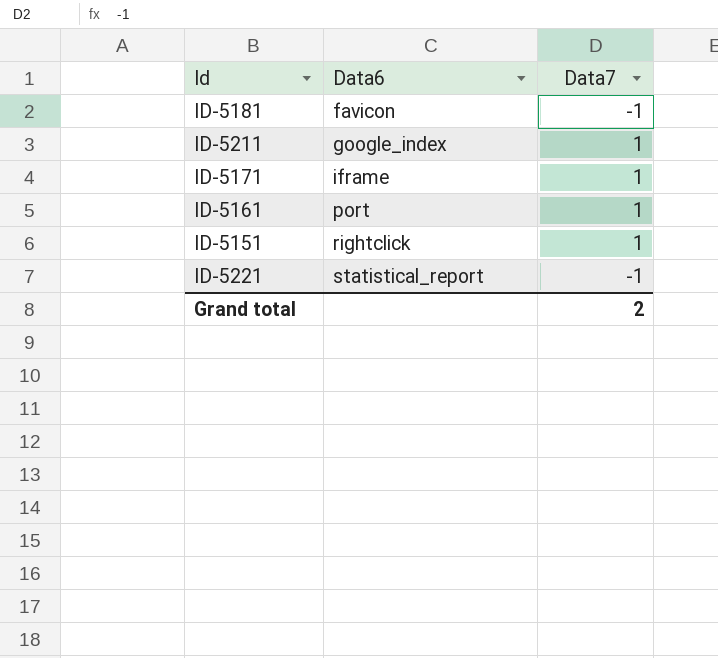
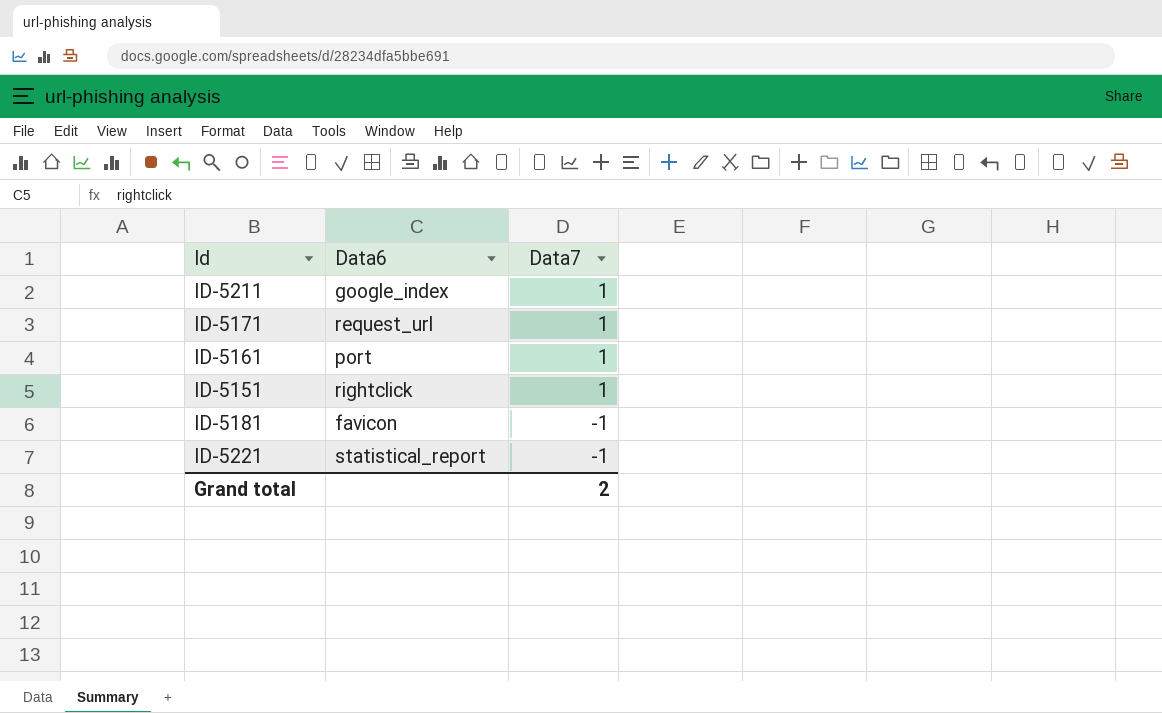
row order: Data6 ascending -> Data7 descending
ID-5171 | Data6: iframe -> request_url

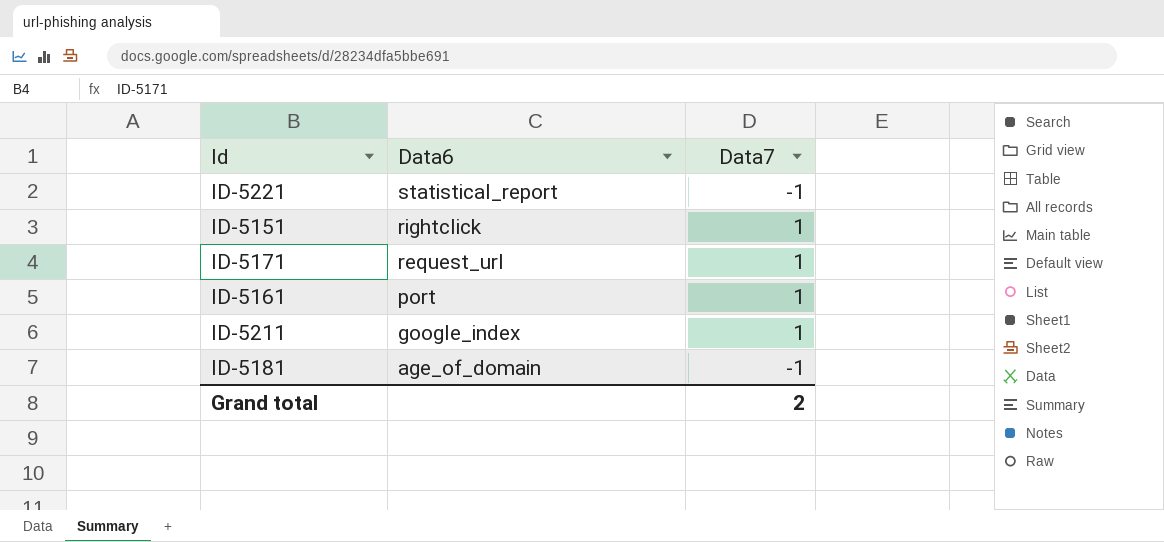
row order: Data7 descending -> Data6 descending
ID-5181 | Data6: favicon -> age_of_domain

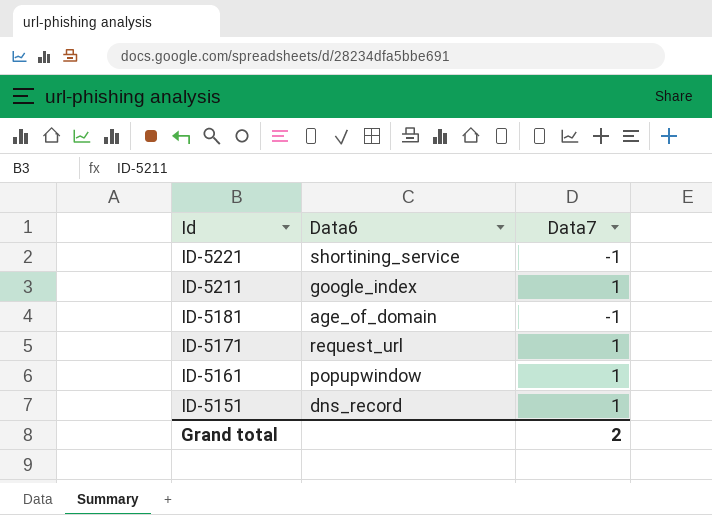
row order: Data6 descending -> Id descending
ID-5221 | Data6: statistical_report -> shortining_service
ID-5161 | Data6: port -> popupwindow
ID-5151 | Data6: rightclick -> dns_record

